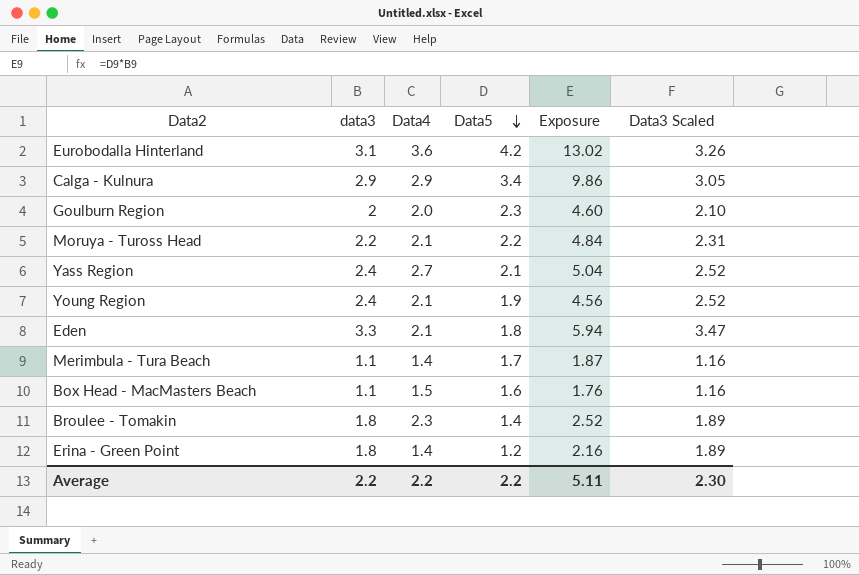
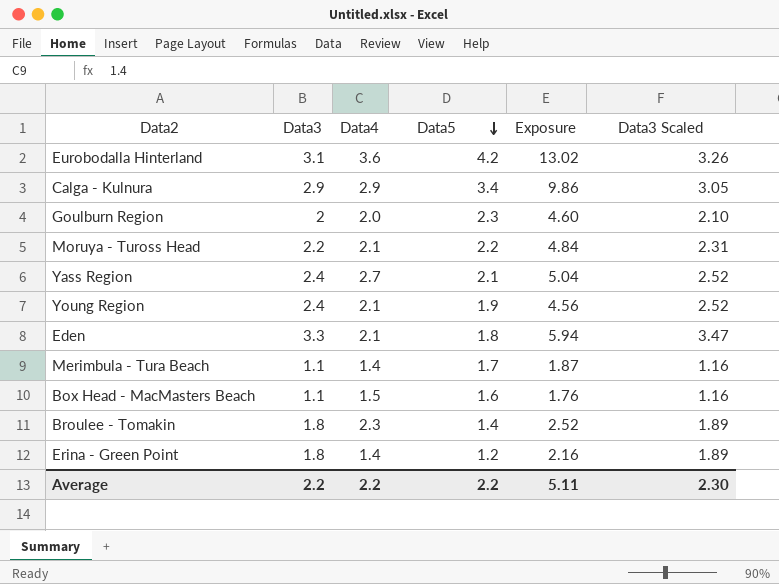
column name: data3 -> Data3

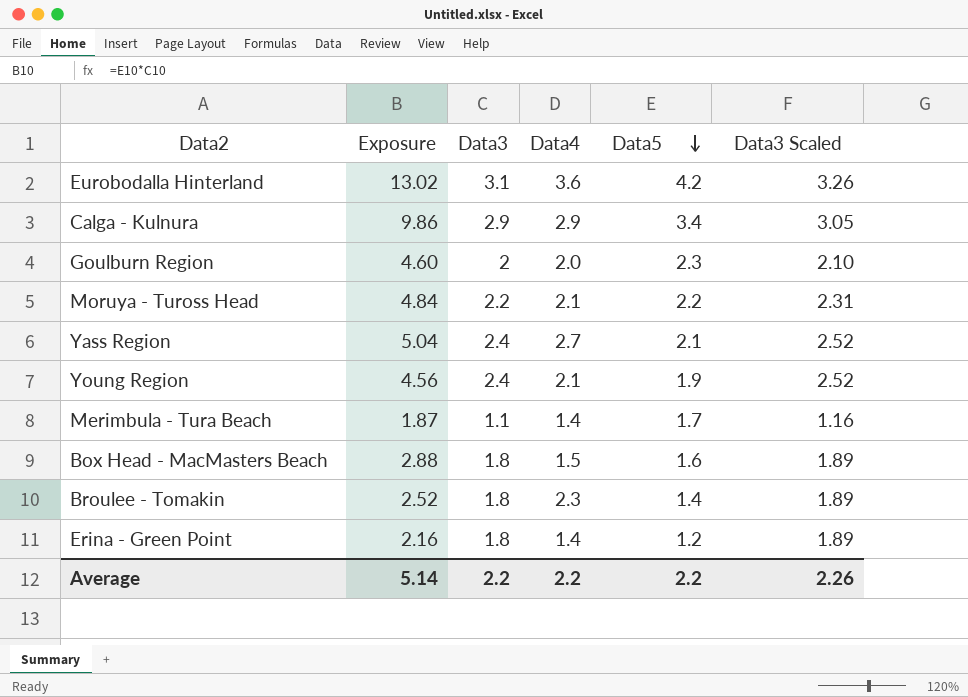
column Exposure | position: 5 -> 2
row Eden: 3.3 | 2.1 | 1.8 | 5.94 | 3.47 -> none
Box Head - MacMasters Beach | Exposure: 1.76 -> 2.88
Box Head - MacMasters Beach | Data3: 1.1 -> 1.8
Box Head - MacMasters Beach | Data3 Scaled: 1.16 -> 1.89
Average | Exposure: 5.11 -> 5.14
Average | Data3 Scaled: 2.30 -> 2.26

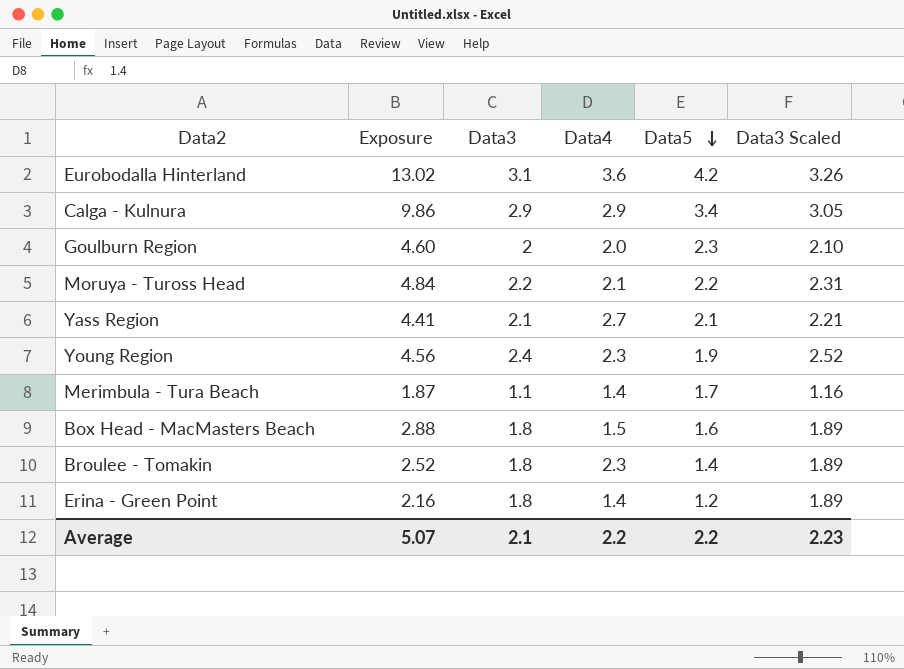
Yass Region | Exposure: 5.04 -> 4.41
Yass Region | Data3: 2.4 -> 2.1
Yass Region | Data3 Scaled: 2.52 -> 2.21
Young Region | Data4: 2.1 -> 2.3
Average | Exposure: 5.14 -> 5.07
Average | Data3: 2.2 -> 2.1
Average | Data3 Scaled: 2.26 -> 2.23

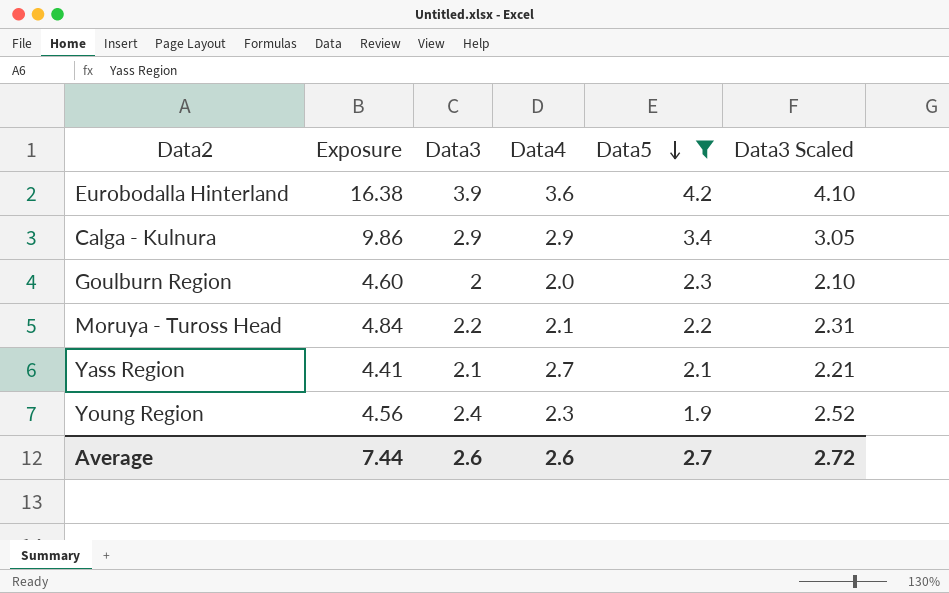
filter: none -> Data5 >= 1.9
Eurobodalla Hinterland | Exposure: 13.02 -> 16.38
Eurobodalla Hinterland | Data3: 3.1 -> 3.9
Eurobodalla Hinterland | Data3 Scaled: 3.26 -> 4.10
Average | Exposure: 5.07 -> 7.44
Average | Data3: 2.1 -> 2.6
Average | Data4: 2.2 -> 2.6
Average | Data5: 2.2 -> 2.7
Average | Data3 Scaled: 2.23 -> 2.72

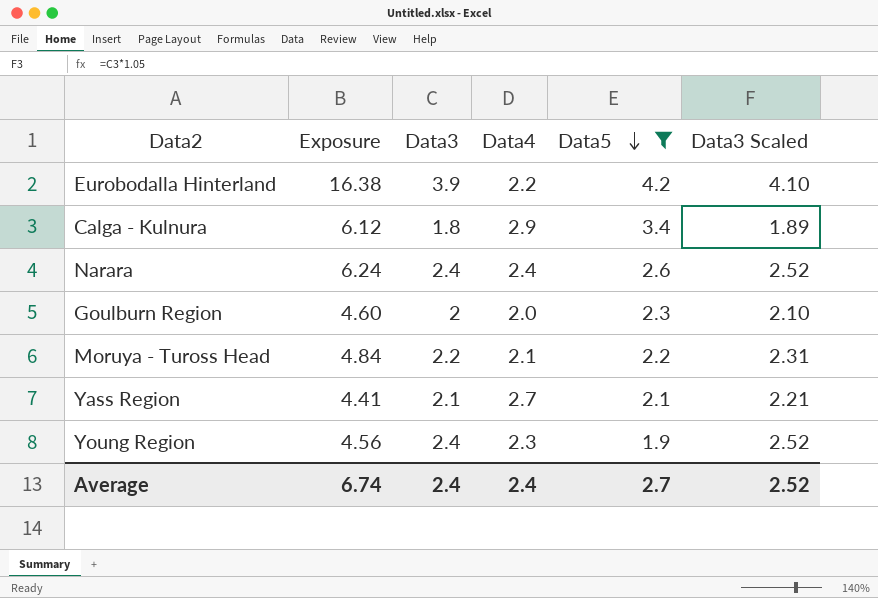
Eurobodalla Hinterland | Data4: 3.6 -> 2.2
Calga - Kulnura | Exposure: 9.86 -> 6.12
Calga - Kulnura | Data3: 2.9 -> 1.8
Calga - Kulnura | Data3 Scaled: 3.05 -> 1.89
row Narara: none -> 6.24 | 2.4 | 2.4 | 2.6 | 2.52
Average | Exposure: 7.44 -> 6.74
Average | Data3: 2.6 -> 2.4
Average | Data4: 2.6 -> 2.4
Average | Data3 Scaled: 2.72 -> 2.52

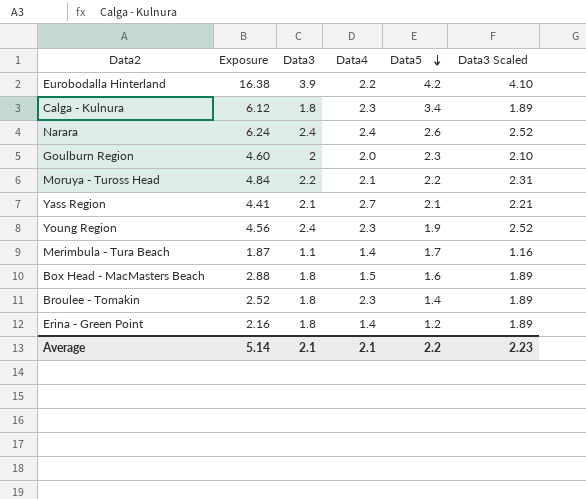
filter: Data5 >= 1.9 -> none
Calga - Kulnura | Data4: 2.9 -> 2.3
Average | Exposure: 6.74 -> 5.14
Average | Data3: 2.4 -> 2.1
Average | Data4: 2.4 -> 2.1
Average | Data5: 2.7 -> 2.2
Average | Data3 Scaled: 2.52 -> 2.23

